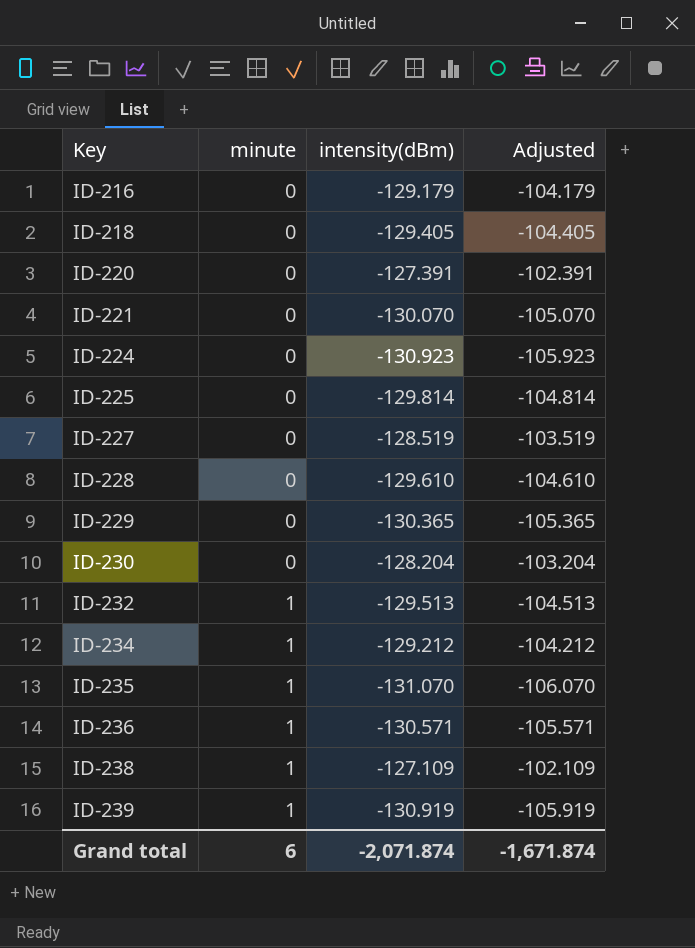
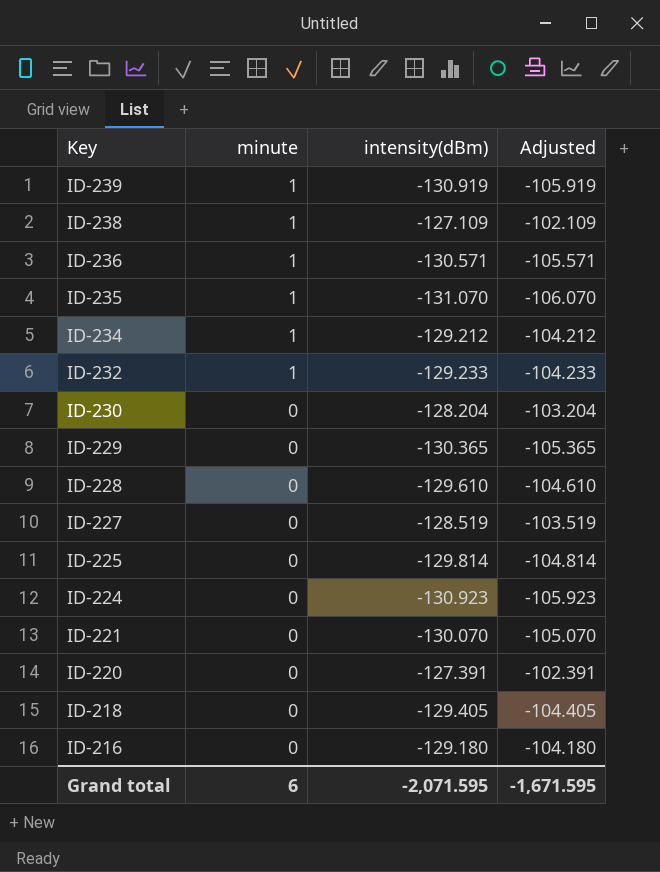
row order: Key ascending -> Key descending
ID-232 | intensity(dBm): -129.513 -> -129.233
ID-232 | Adjusted: -104.513 -> -104.233
ID-216 | intensity(dBm): -129.179 -> -129.180
ID-216 | Adjusted: -104.179 -> -104.180
Grand total | intensity(dBm): -2,071.874 -> -2,071.595
Grand total | Adjusted: -1,671.874 -> -1,671.595

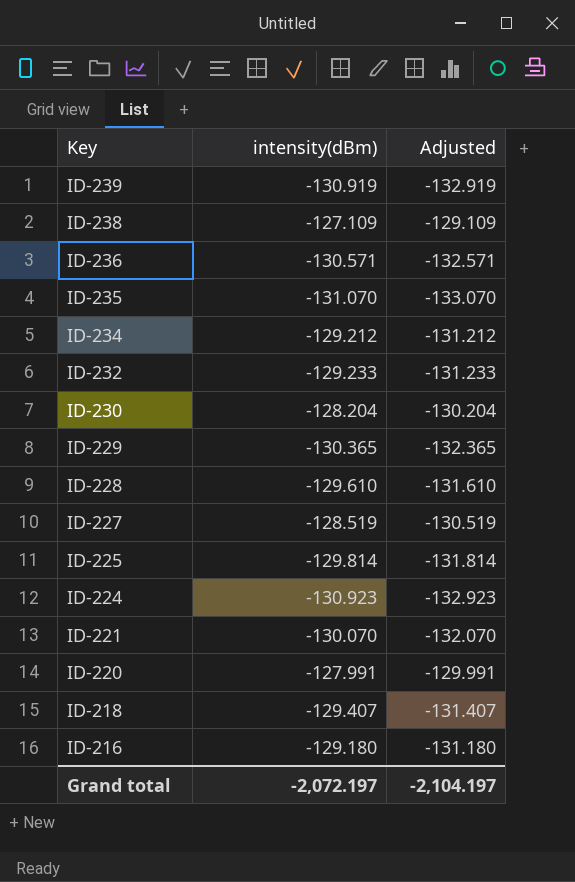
column minute | position: 2 -> none
column Adjusted | formula: [intensity(dBm)] + 25 -> [intensity(dBm)] - 2
ID-220 | intensity(dBm): -127.391 -> -127.991
ID-218 | intensity(dBm): -129.405 -> -129.407
Grand total | intensity(dBm): -2,071.595 -> -2,072.197
Grand total | Adjusted: -1,671.595 -> -2,104.197

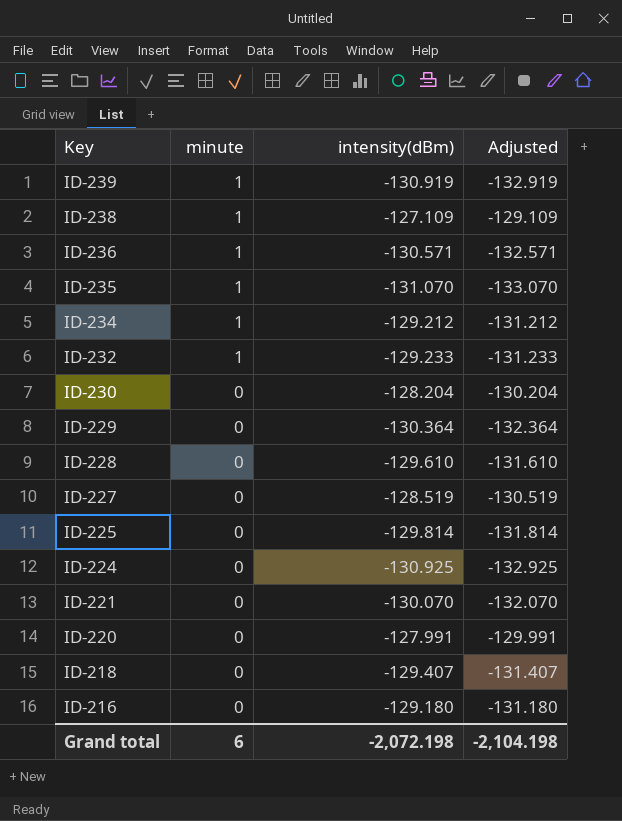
column minute | position: none -> 2
ID-229 | intensity(dBm): -130.365 -> -130.364
ID-229 | Adjusted: -132.365 -> -132.364
ID-224 | intensity(dBm): -130.923 -> -130.925
ID-224 | Adjusted: -132.923 -> -132.925
Grand total | intensity(dBm): -2,072.197 -> -2,072.198
Grand total | Adjusted: -2,104.197 -> -2,104.198

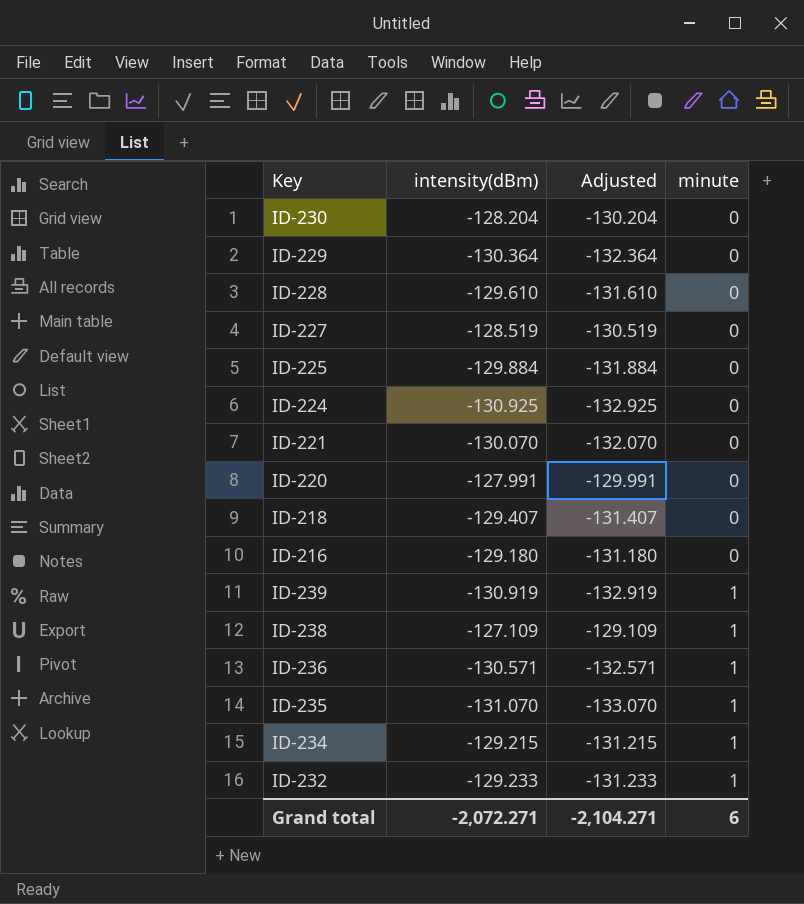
row order: Key descending -> minute ascending
column minute | position: 2 -> 4
ID-225 | intensity(dBm): -129.814 -> -129.884
ID-225 | Adjusted: -131.814 -> -131.884
ID-234 | intensity(dBm): -129.212 -> -129.215
ID-234 | Adjusted: -131.212 -> -131.215
Grand total | intensity(dBm): -2,072.198 -> -2,072.271
Grand total | Adjusted: -2,104.198 -> -2,104.271

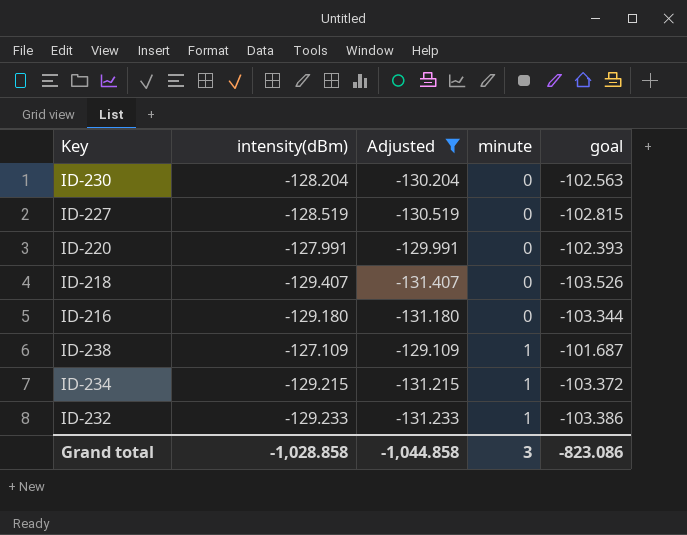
filter: none -> Adjusted >= -131.407
column goal | formula: none -> [intensity(dBm)] * 0.8
Grand total | intensity(dBm): -2,072.271 -> -1,028.858
Grand total | Adjusted: -2,104.271 -> -1,044.858
Grand total | minute: 6 -> 3

